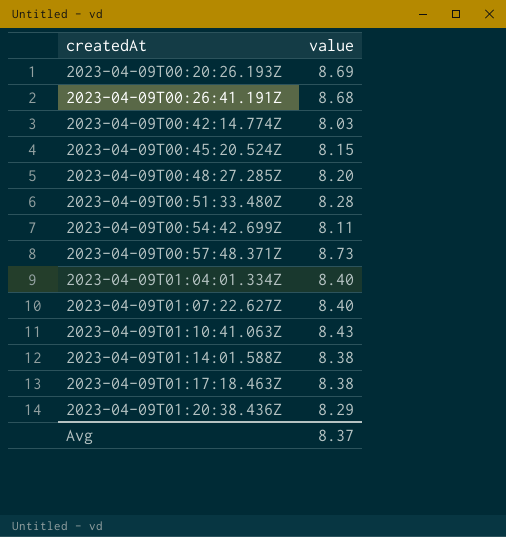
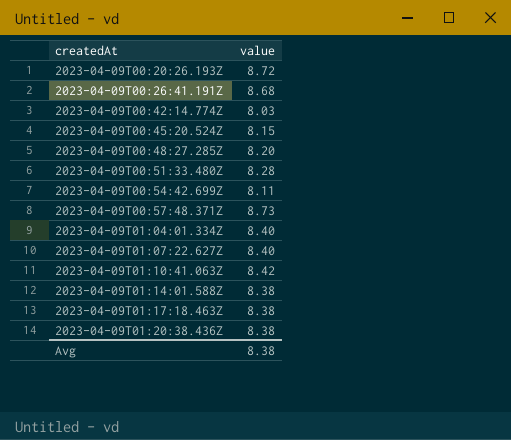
2023-04-09T00:20:26.193Z | value: 8.69 -> 8.72
2023-04-09T01:10:41.063Z | value: 8.43 -> 8.42
2023-04-09T01:20:38.436Z | value: 8.29 -> 8.38
Avg | value: 8.37 -> 8.38

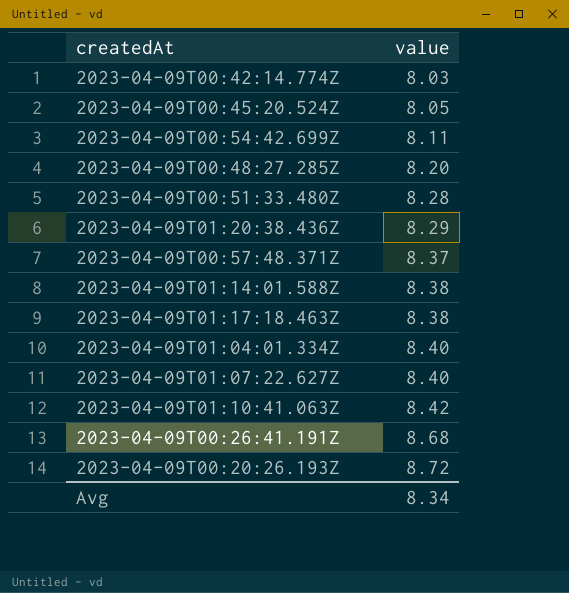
row order: createdAt ascending -> value ascending
2023-04-09T00:45:20.524Z | value: 8.15 -> 8.05
2023-04-09T01:20:38.436Z | value: 8.38 -> 8.29
2023-04-09T00:57:48.371Z | value: 8.73 -> 8.37
Avg | value: 8.38 -> 8.34

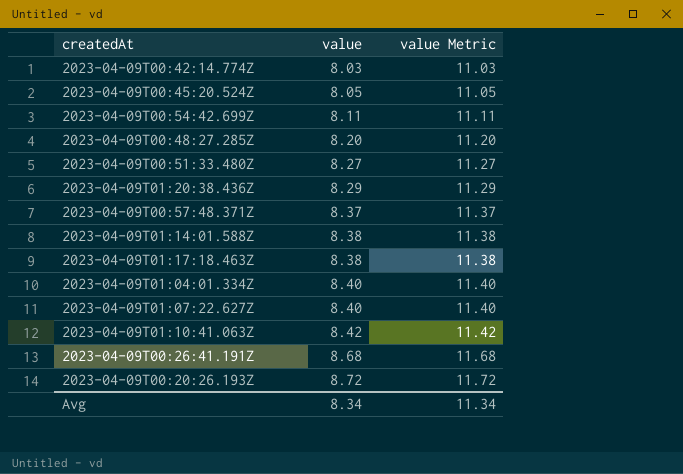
column value Metric | formula: none -> [value] + 3
2023-04-09T00:51:33.480Z | value: 8.28 -> 8.27

